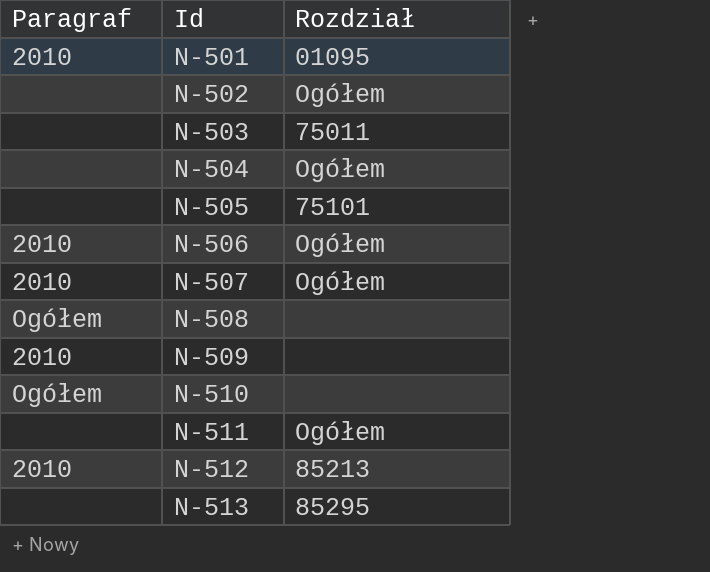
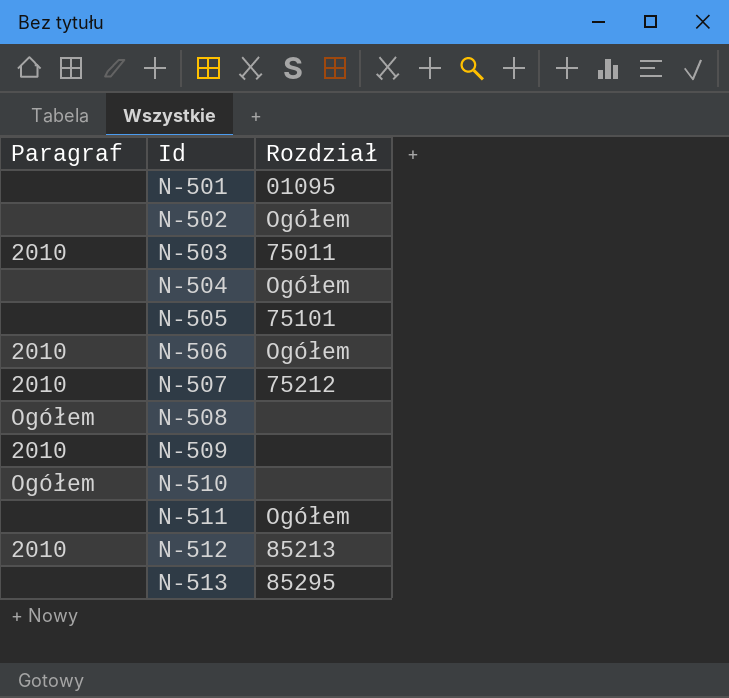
N-501 | Paragraf: 2010 -> none
N-503 | Paragraf: none -> 2010
N-507 | Rozdział: Ogółem -> 75212

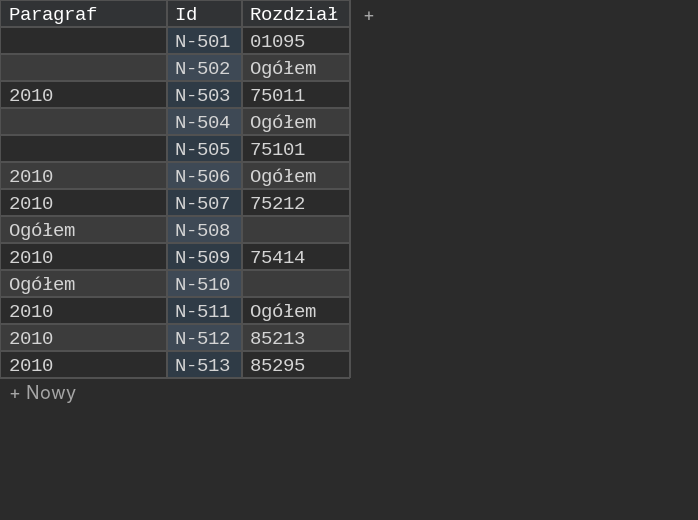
N-509 | Rozdział: none -> 75414
N-511 | Paragraf: none -> 2010
N-513 | Paragraf: none -> 2010

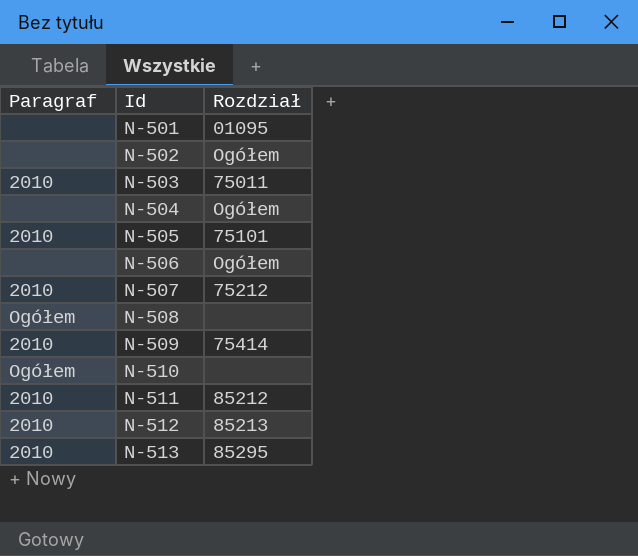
N-505 | Paragraf: none -> 2010
N-506 | Paragraf: 2010 -> none
N-511 | Rozdział: Ogółem -> 85212

